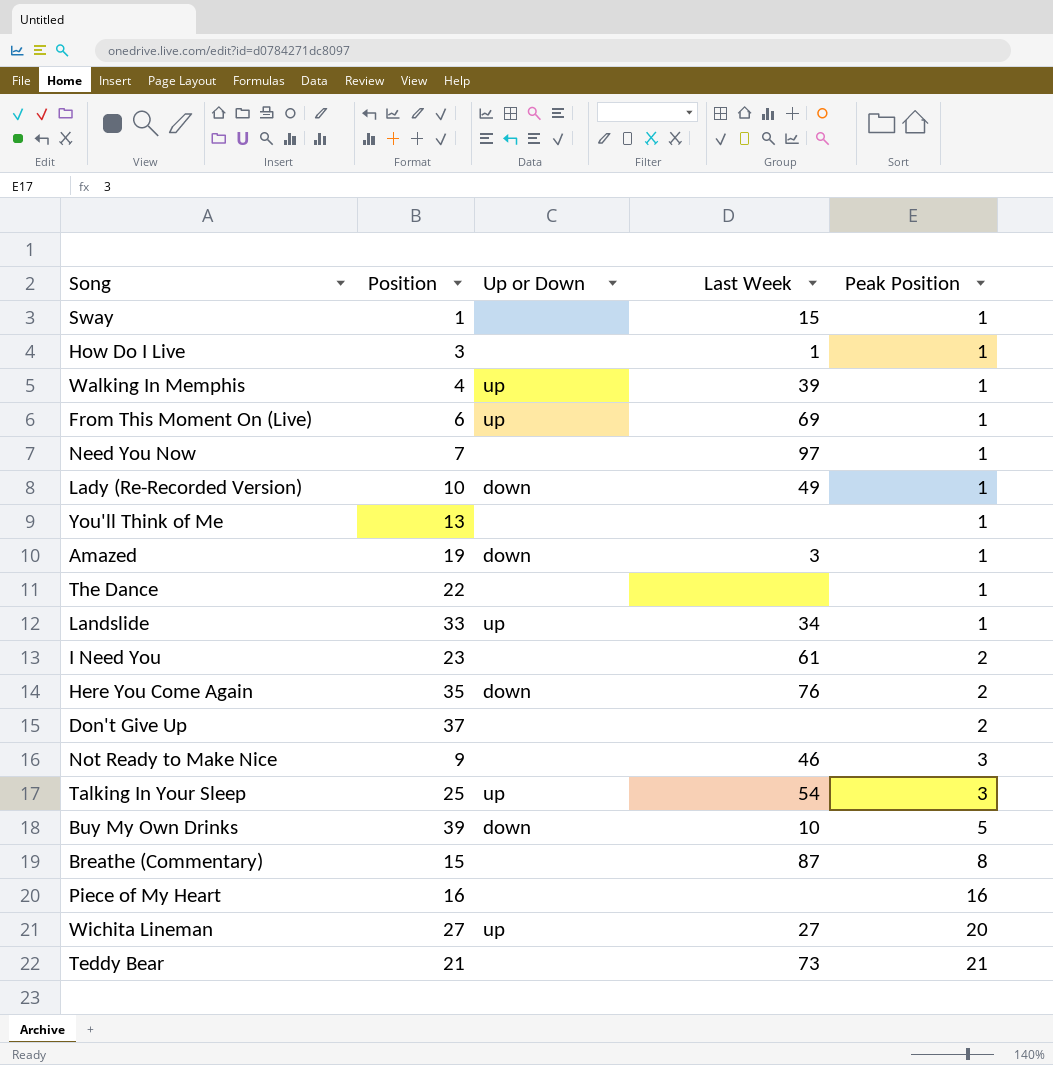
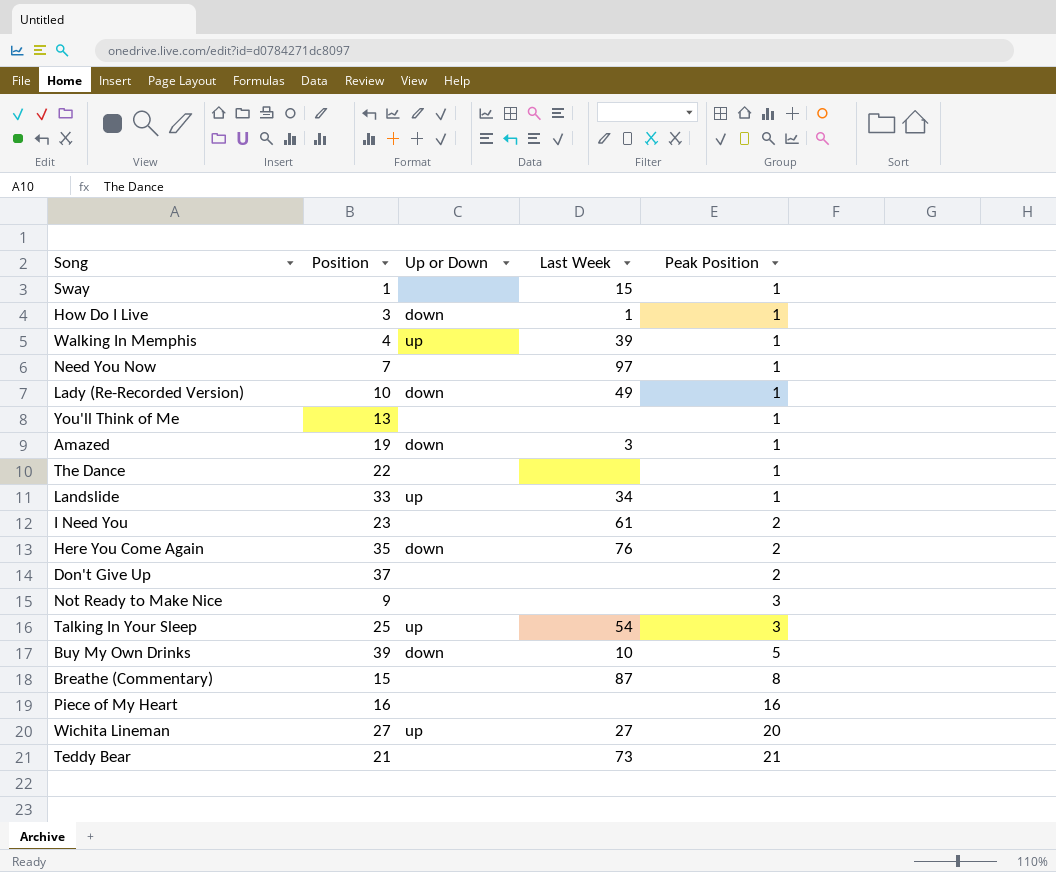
row From This Moment On (Live): 6 | up | 69 | 1 -> none
How Do I Live | Up or Down: none -> down
Not Ready to Make Nice | Last Week: 46 -> none

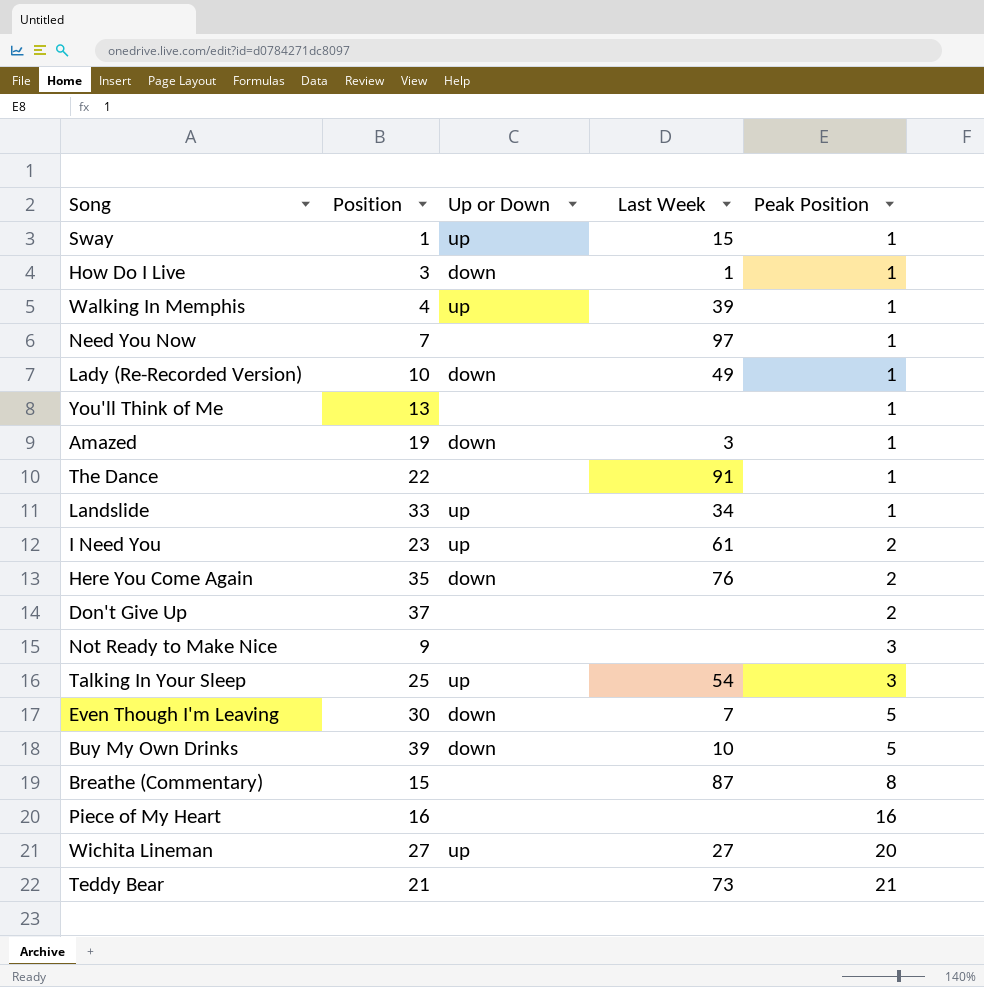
Sway | Up or Down: none -> up
The Dance | Last Week: none -> 91
I Need You | Up or Down: none -> up
row Even Though I'm Leaving: none -> 30 | down | 7 | 5

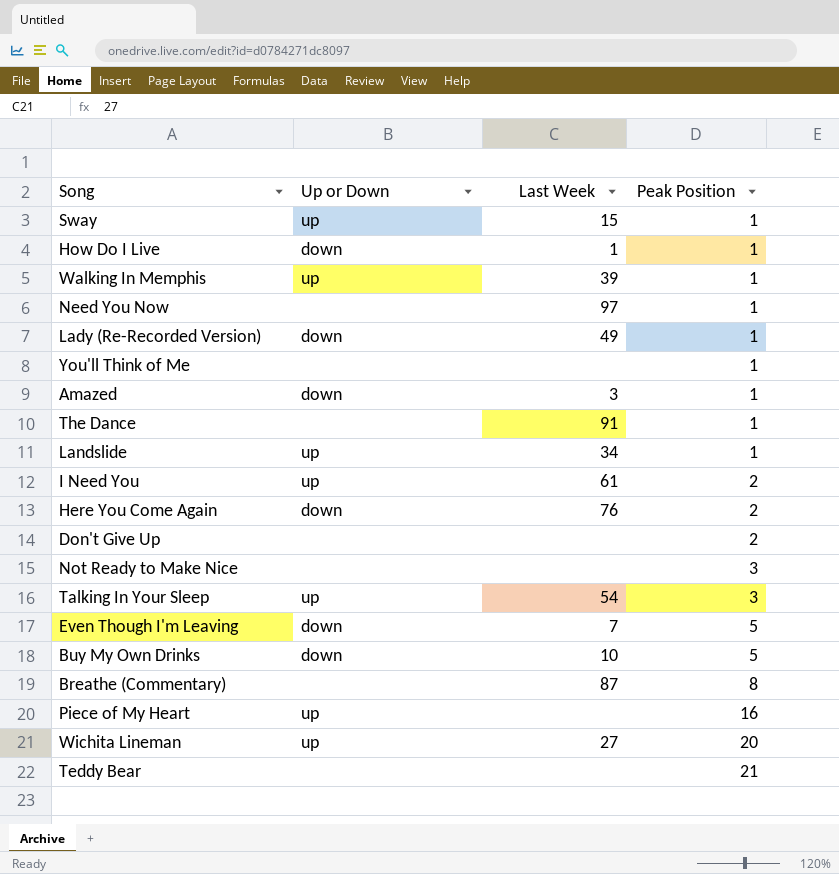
column Position | position: 2 -> none
Piece of My Heart | Up or Down: none -> up
Teddy Bear | Last Week: 73 -> none

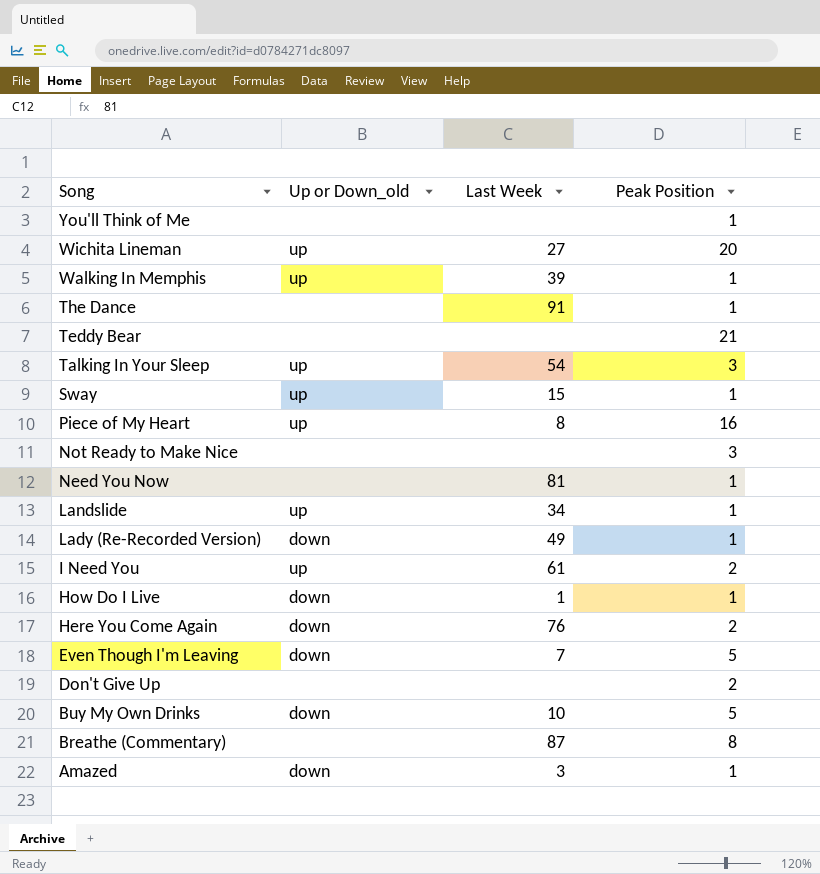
row order: Peak Position ascending -> Song descending
column name: Up or Down -> Up or Down_old
Piece of My Heart | Last Week: none -> 8
Need You Now | Last Week: 97 -> 81

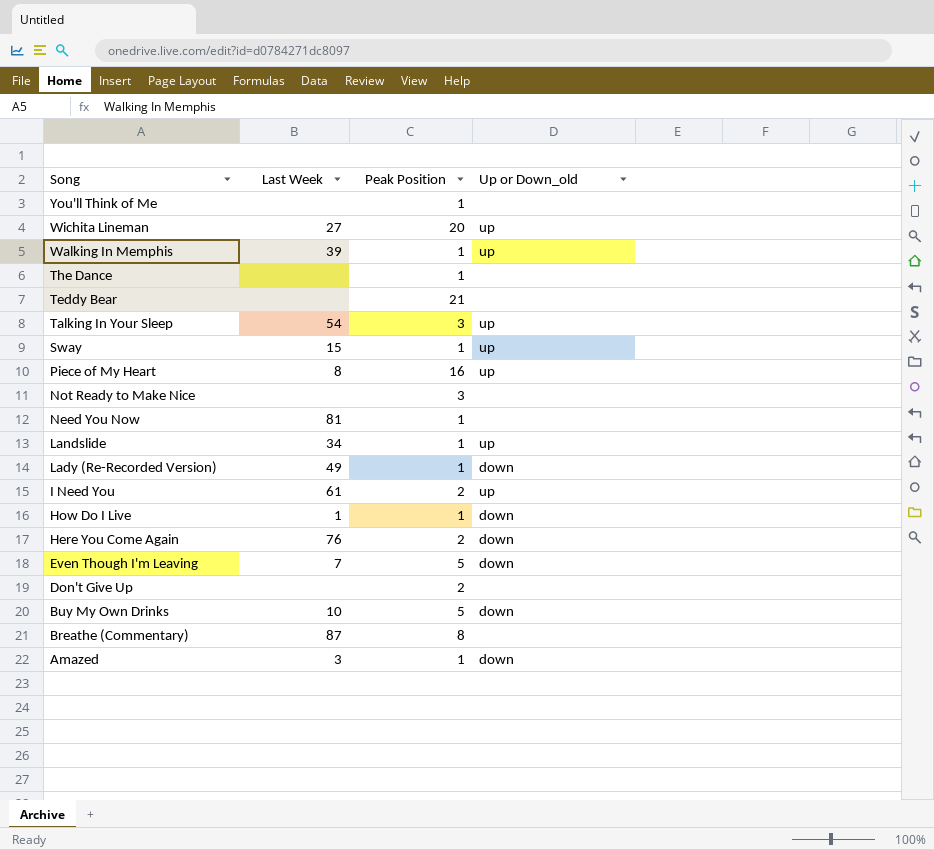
column Up or Down_old | position: 2 -> 4
The Dance | Last Week: 91 -> none

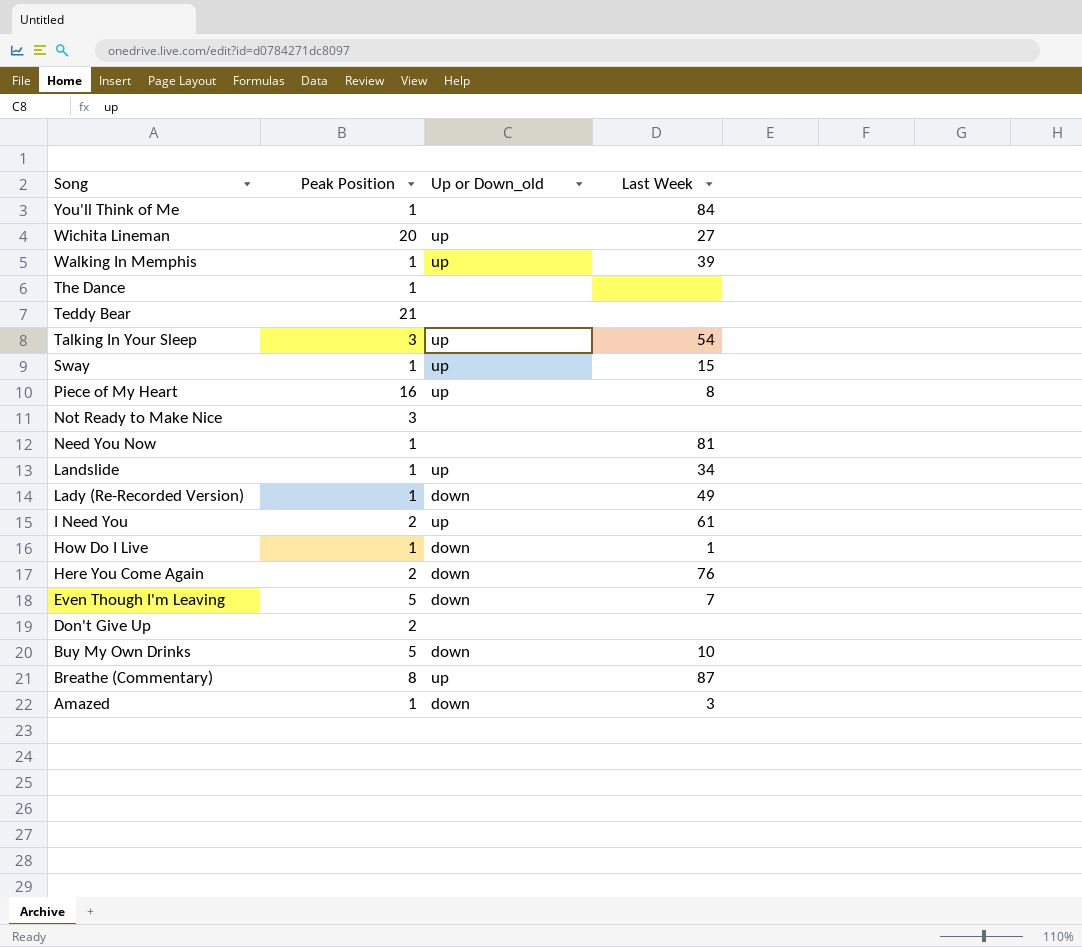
column Last Week | position: 2 -> 4
You'll Think of Me | Last Week: none -> 84
Breathe (Commentary) | Up or Down_old: none -> up

